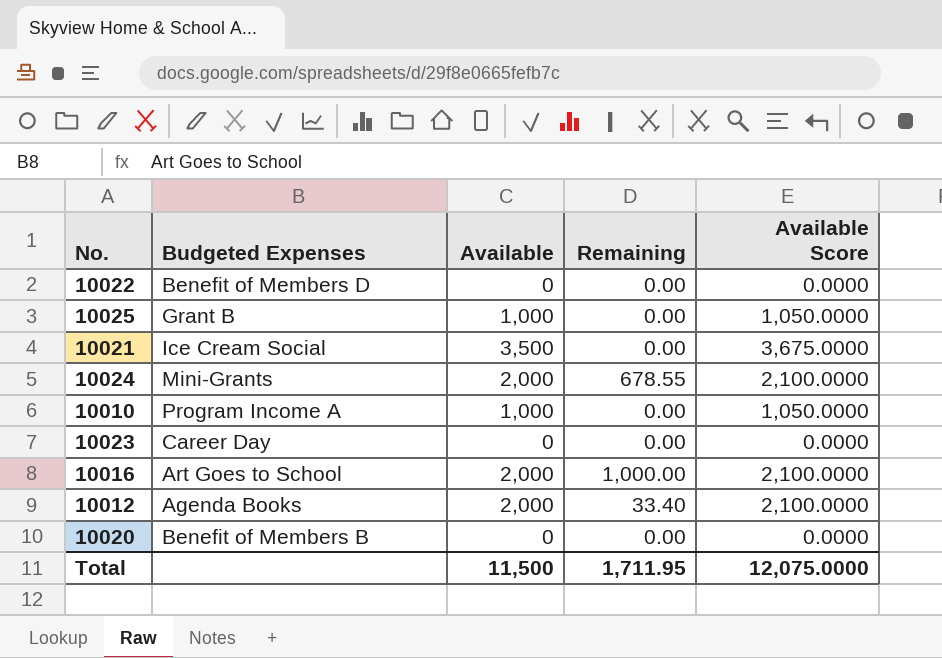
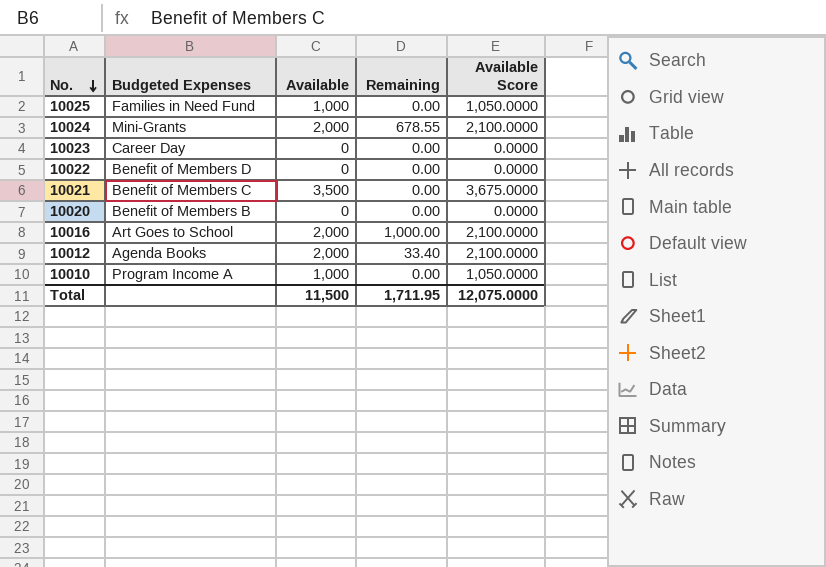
row order: none -> No. descending
10025 | Budgeted Expenses: Grant B -> Families in Need Fund
10021 | Budgeted Expenses: Ice Cream Social -> Benefit of Members C

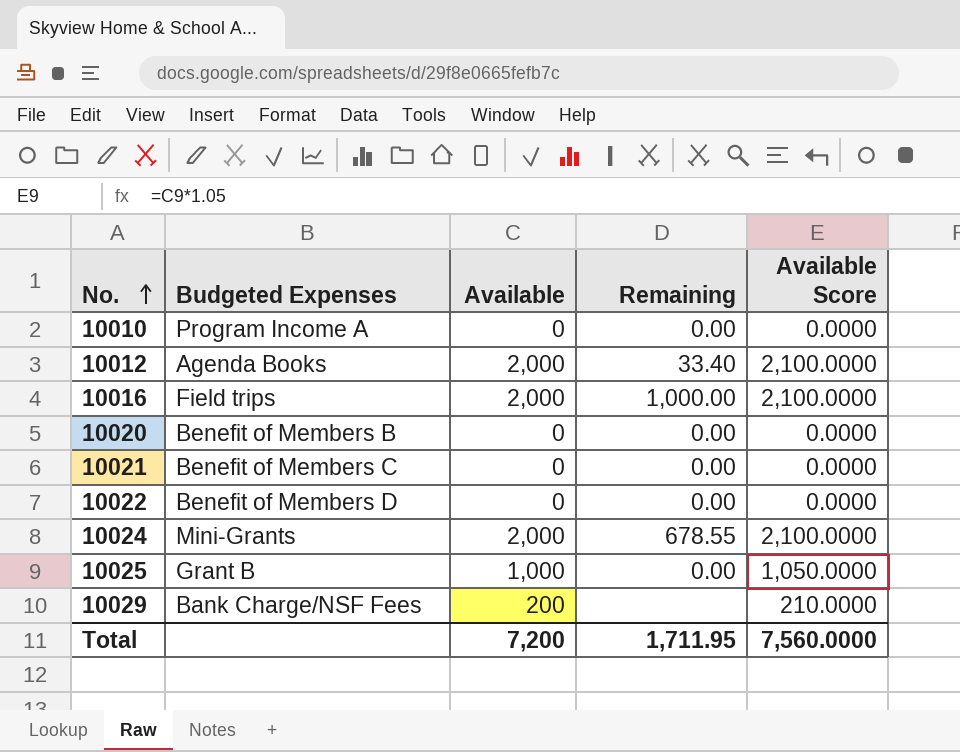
row order: No. descending -> No. ascending
row 10023: Career Day | 0 | 0.00 | 0.0000 -> none
10010 | Available: 1,000 -> 0
10010 | Available Score: 1,050.0000 -> 0.0000
10016 | Budgeted Expenses: Art Goes to School -> Field trips
10021 | Available: 3,500 -> 0
10021 | Available Score: 3,675.0000 -> 0.0000
10025 | Budgeted Expenses: Families in Need Fund -> Grant B
row 10029: none -> Bank Charge/NSF Fees | 200 | none | 210.0000
Total | Available: 11,500 -> 7,200
Total | Available Score: 12,075.0000 -> 7,560.0000

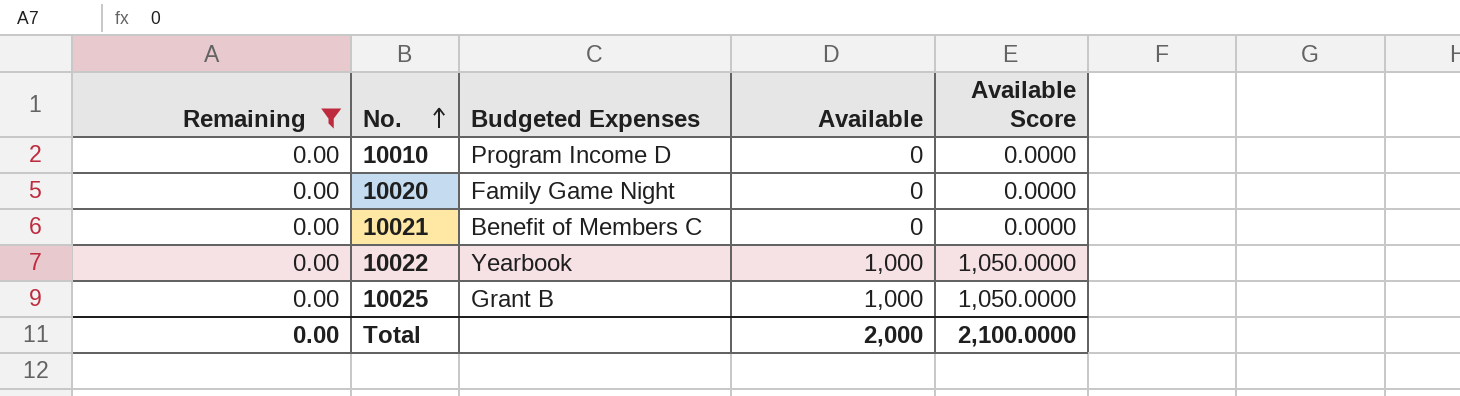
filter: none -> Remaining = 0.00
column Remaining | position: 4 -> 1
10010 | Budgeted Expenses: Program Income A -> Program Income D
10020 | Budgeted Expenses: Benefit of Members B -> Family Game Night
10022 | Budgeted Expenses: Benefit of Members D -> Yearbook
10022 | Available: 0 -> 1,000
10022 | Available Score: 0.0000 -> 1,050.0000
Total | Remaining: 1,711.95 -> 0.00
Total | Available: 7,200 -> 2,000
Total | Available Score: 7,560.0000 -> 2,100.0000

